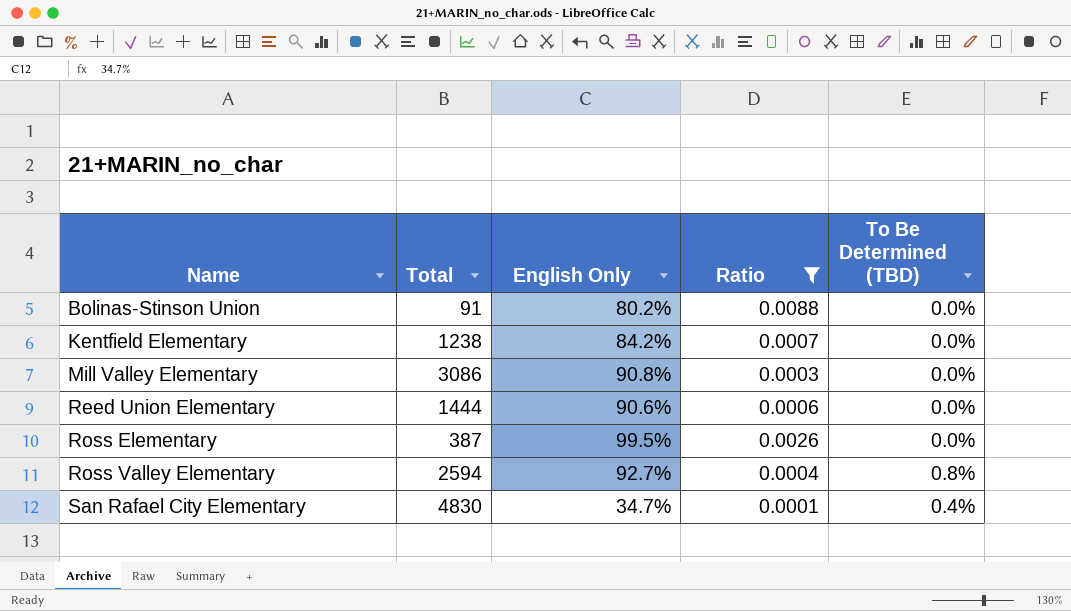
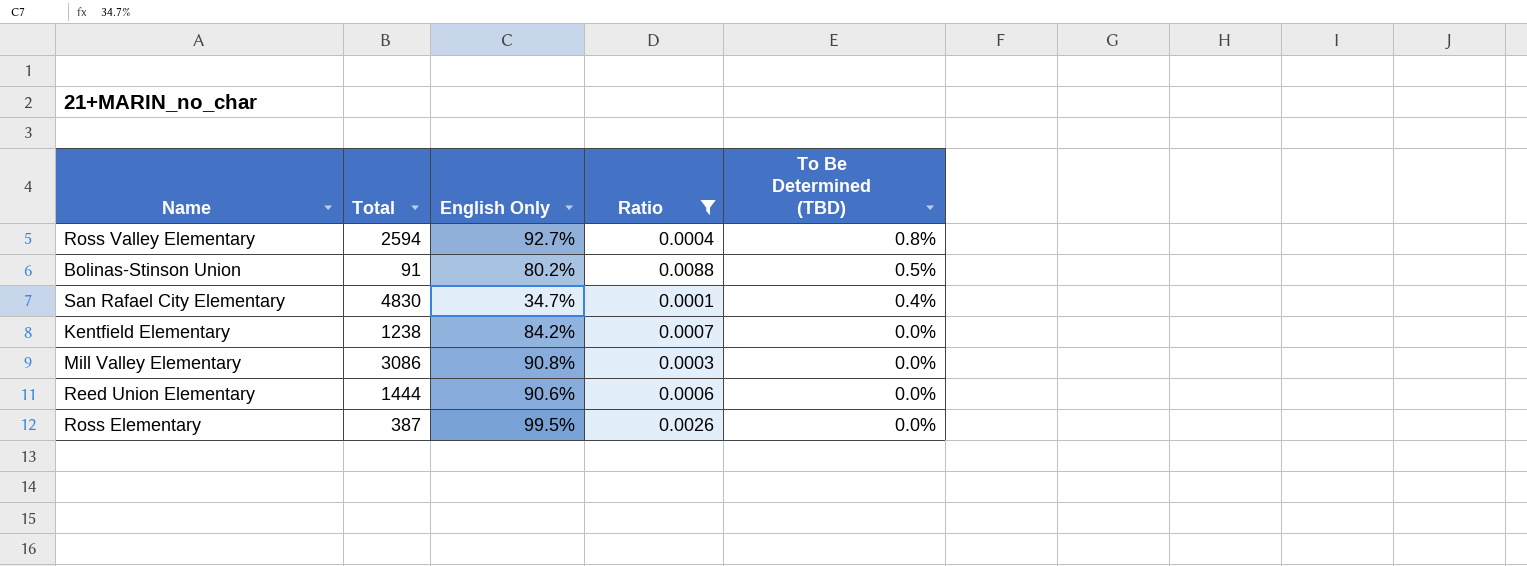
row order: Name ascending -> To Be Determined (TBD) descending
Bolinas-Stinson Union | To Be Determined (TBD): 0.0% -> 0.5%

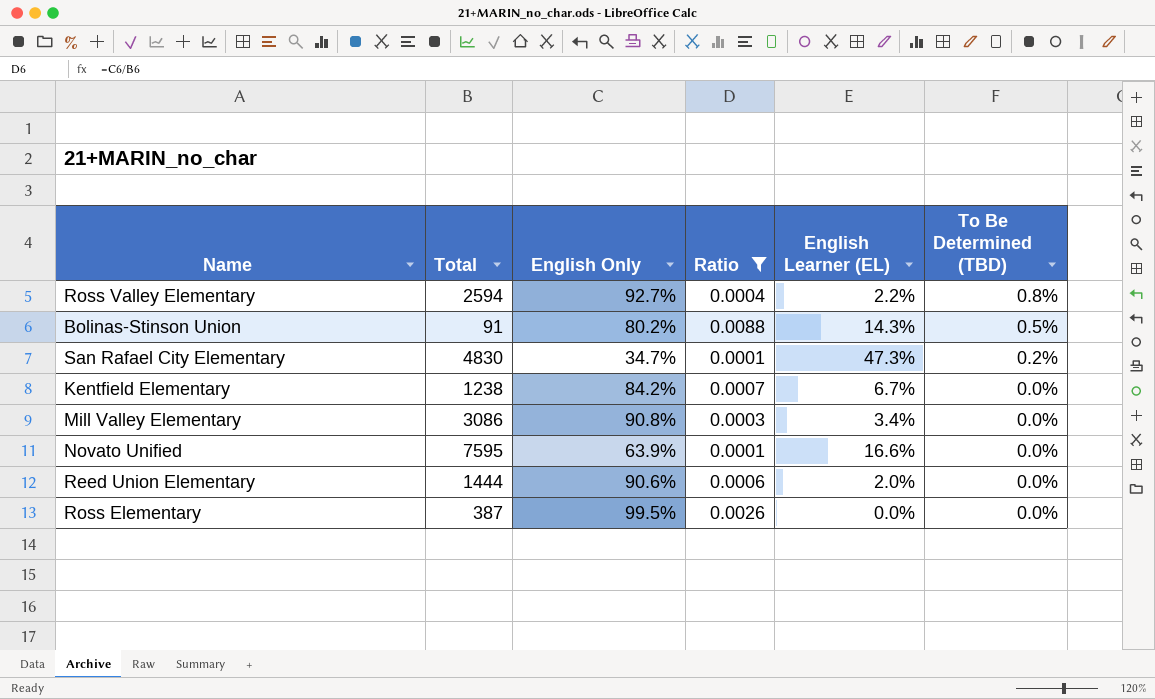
column English Learner (EL) | position: none -> 5
San Rafael City Elementary | To Be Determined (TBD): 0.4% -> 0.2%
row Novato Unified: none -> 7595 | 63.9% | 0.0001 | 16.6% | 0.0%

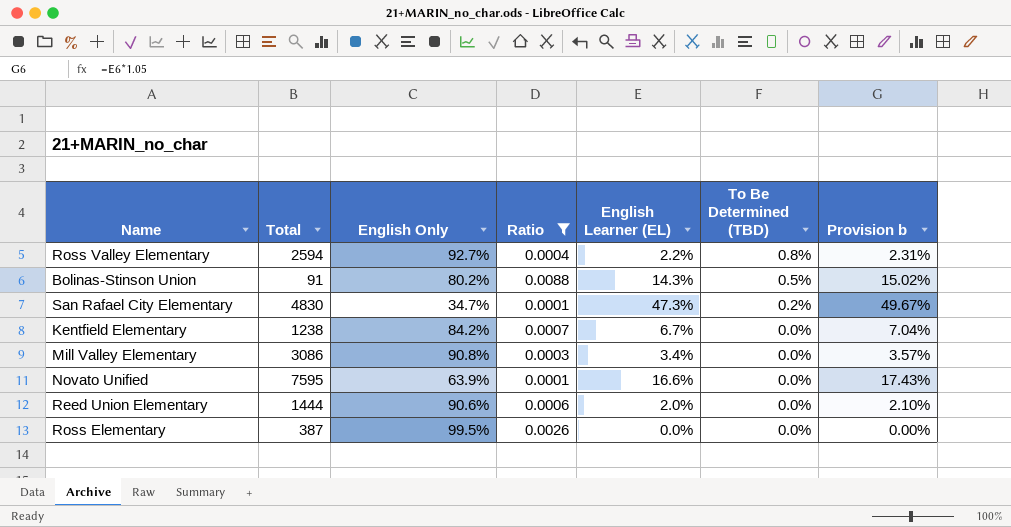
column Provision b | formula: none -> [English Learner (EL)] * 1.05

